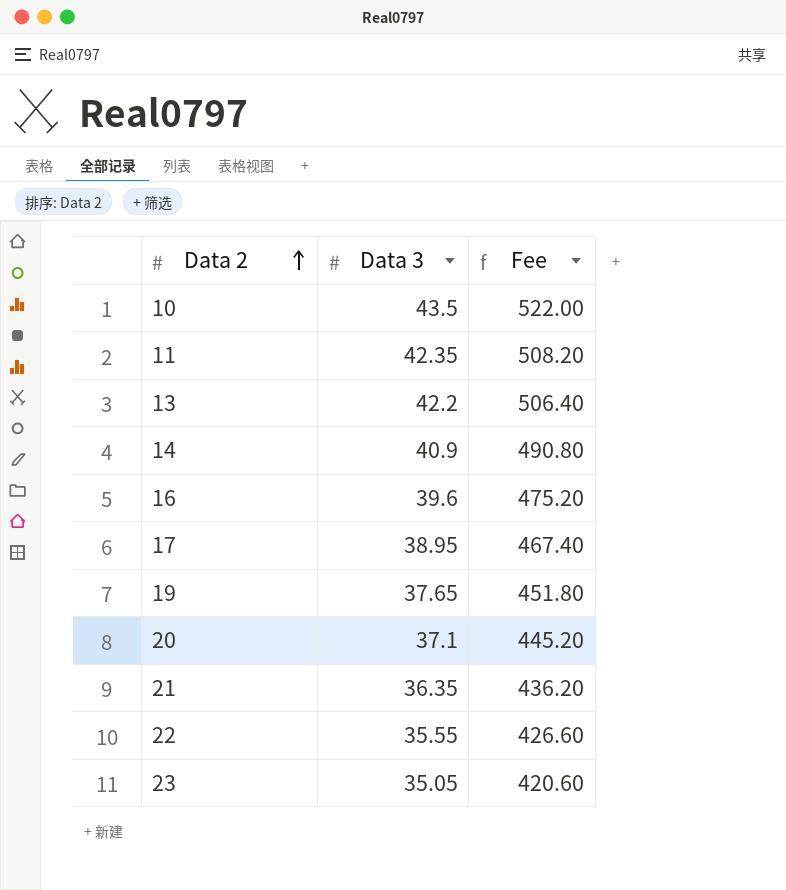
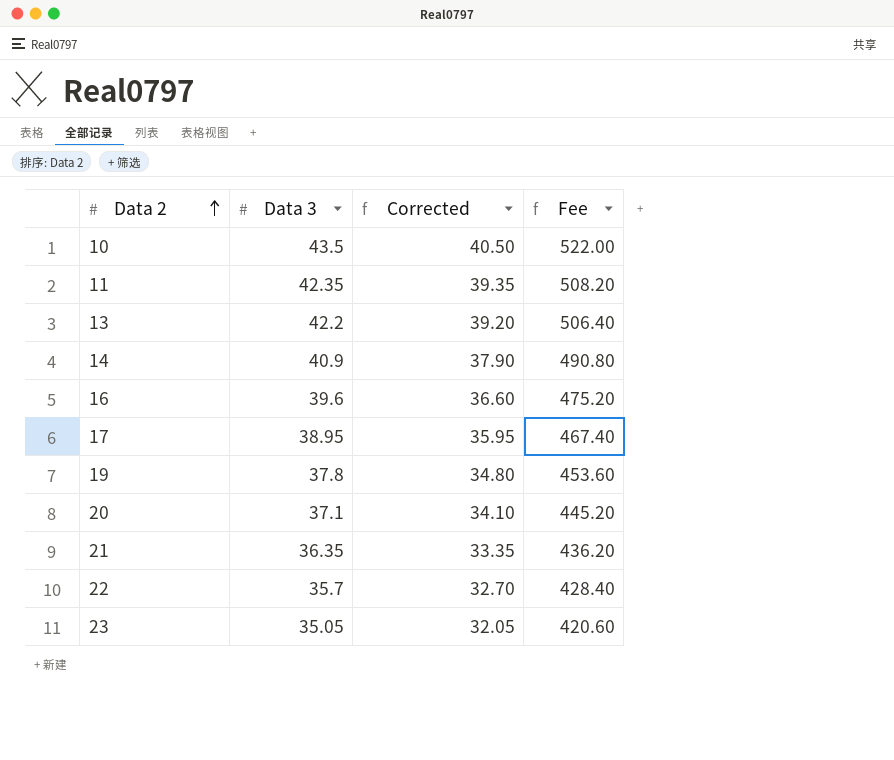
column Corrected | formula: none -> [Data 3] - 3
19 | Data 3: 37.65 -> 37.8
19 | Fee: 451.80 -> 453.60
22 | Data 3: 35.55 -> 35.7
22 | Fee: 426.60 -> 428.40

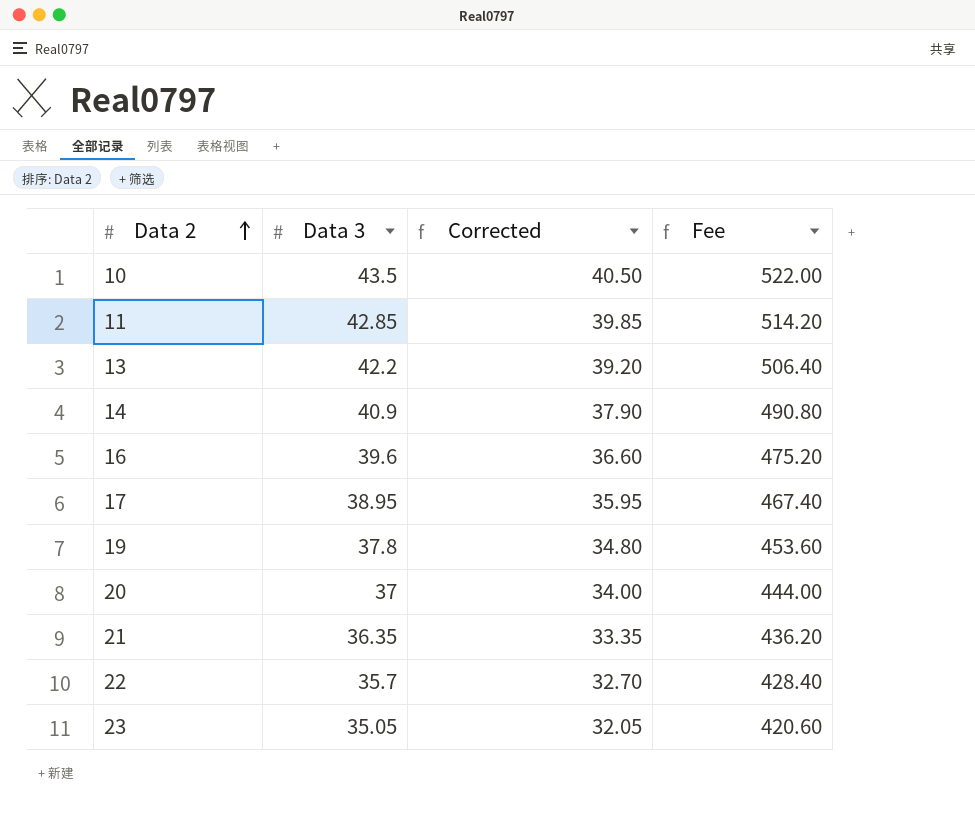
11 | Data 3: 42.35 -> 42.85
11 | Corrected: 39.35 -> 39.85
11 | Fee: 508.20 -> 514.20
20 | Data 3: 37.1 -> 37
20 | Corrected: 34.10 -> 34.00
20 | Fee: 445.20 -> 444.00

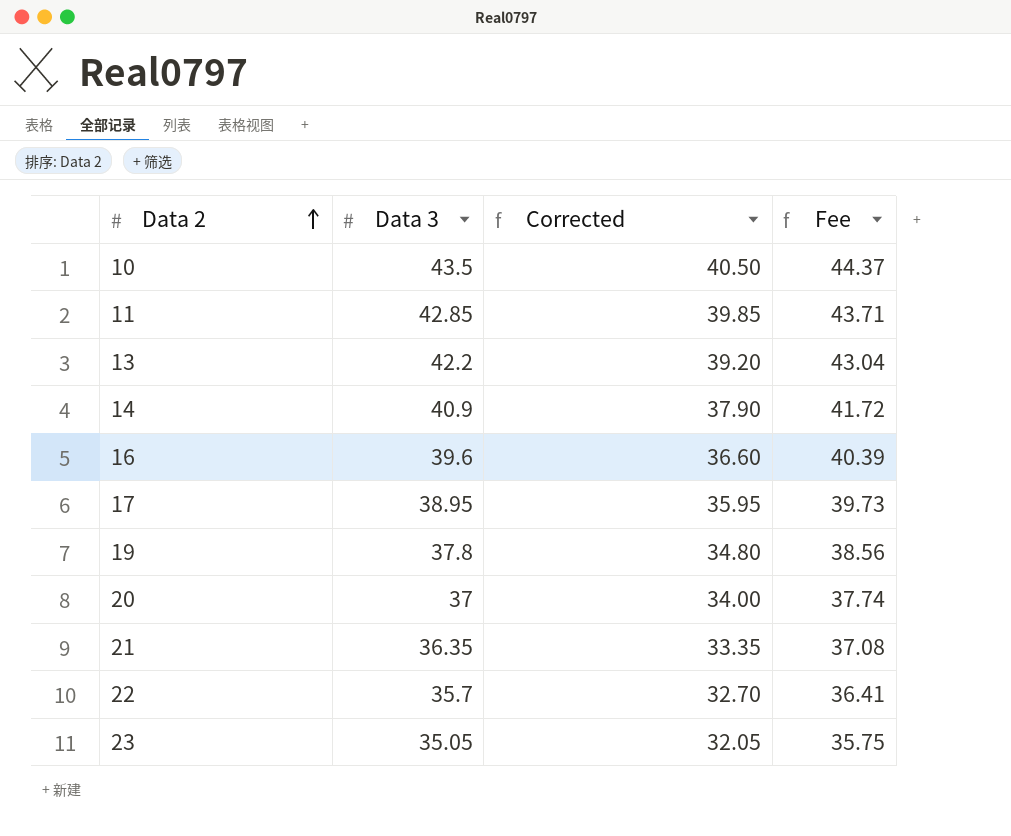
column Fee | formula: [Data 3] * 12 -> [Data 3] * 1.02

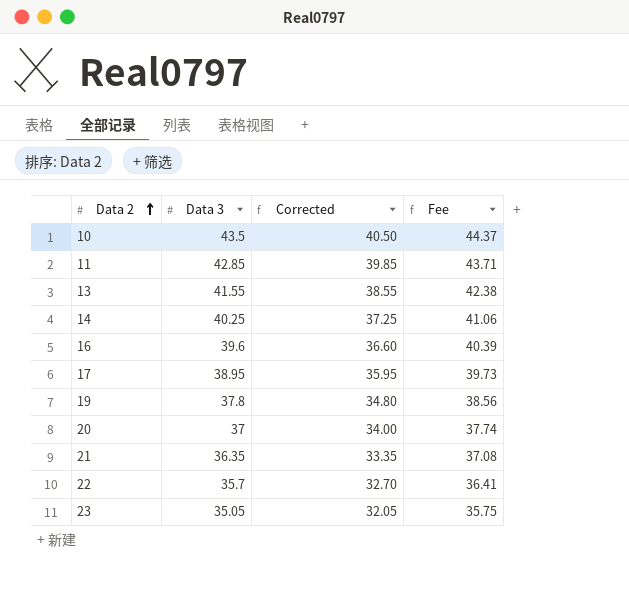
13 | Data 3: 42.2 -> 41.55
13 | Corrected: 39.20 -> 38.55
13 | Fee: 43.04 -> 42.38
14 | Data 3: 40.9 -> 40.25
14 | Corrected: 37.90 -> 37.25
14 | Fee: 41.72 -> 41.06

